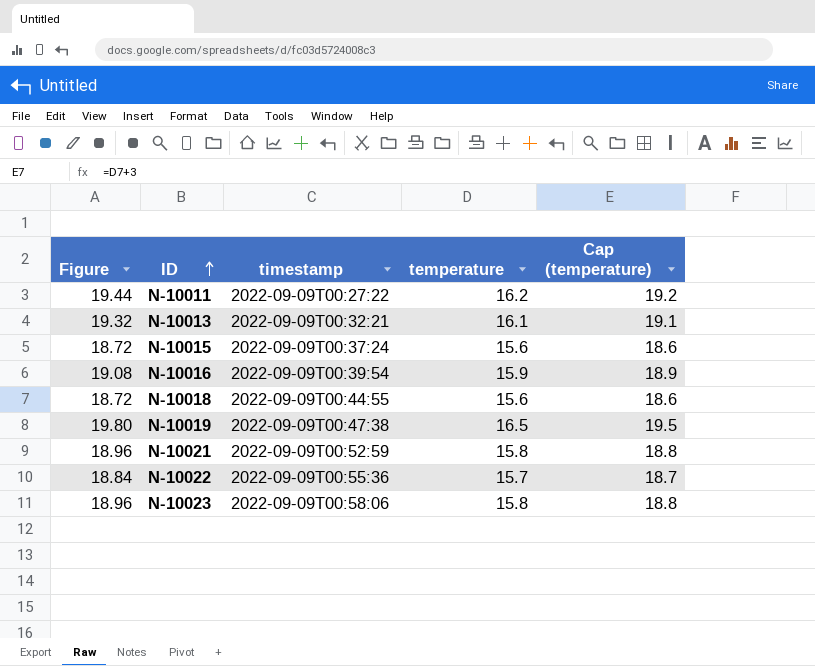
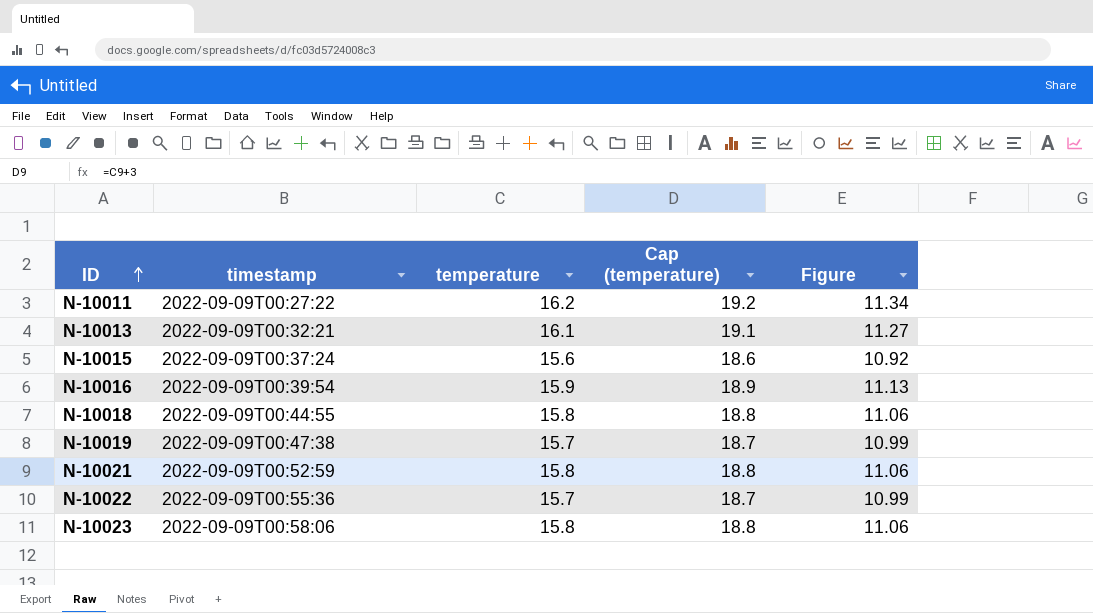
column Figure | formula: [temperature] * 1.2 -> [temperature] * 0.7
column Figure | position: 1 -> 5
N-10018 | temperature: 15.6 -> 15.8
N-10018 | Cap (temperature): 18.6 -> 18.8
N-10019 | temperature: 16.5 -> 15.7
N-10019 | Cap (temperature): 19.5 -> 18.7

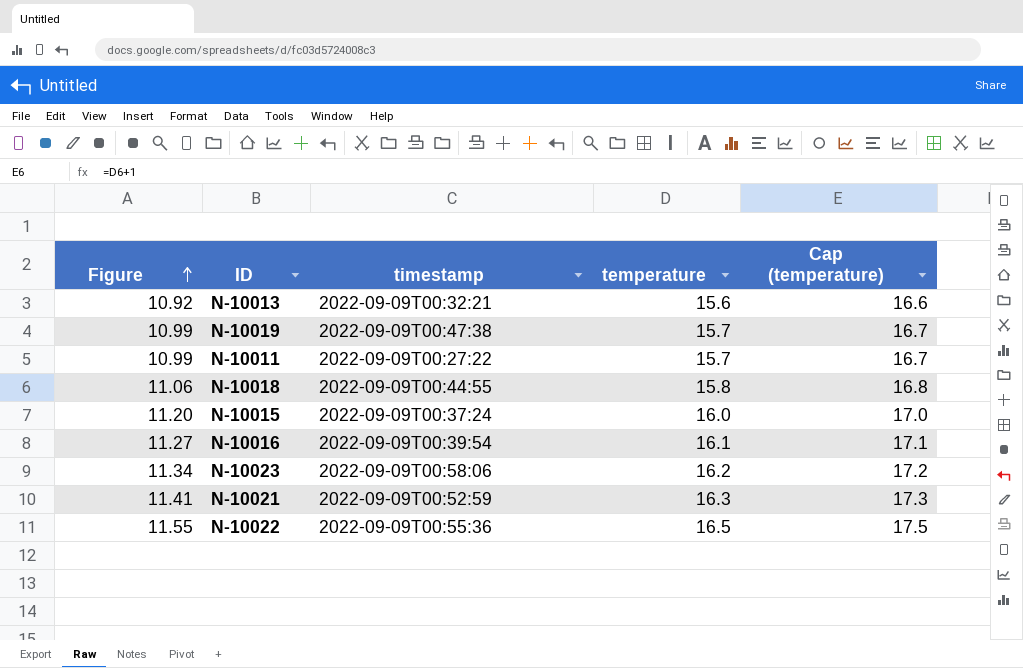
row order: ID ascending -> Figure ascending
column Figure | position: 5 -> 1
column Cap (temperature) | formula: [temperature] + 3 -> [temperature] + 1
N-10013 | Figure: 11.27 -> 10.92
N-10013 | temperature: 16.1 -> 15.6
N-10011 | Figure: 11.34 -> 10.99
N-10011 | temperature: 16.2 -> 15.7
N-10015 | Figure: 10.92 -> 11.20
N-10015 | temperature: 15.6 -> 16.0
N-10016 | Figure: 11.13 -> 11.27
N-10016 | temperature: 15.9 -> 16.1
N-10023 | Figure: 11.06 -> 11.34
N-10023 | temperature: 15.8 -> 16.2
N-10021 | Figure: 11.06 -> 11.41
N-10021 | temperature: 15.8 -> 16.3
N-10022 | Figure: 10.99 -> 11.55
N-10022 | temperature: 15.7 -> 16.5

